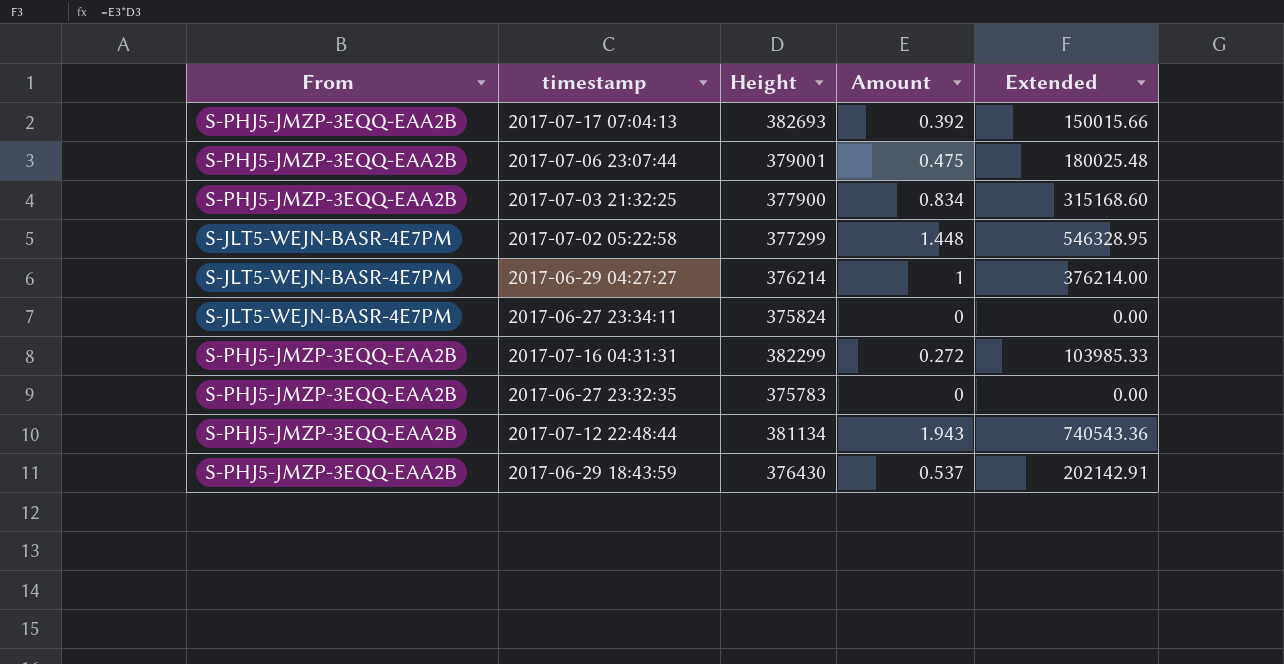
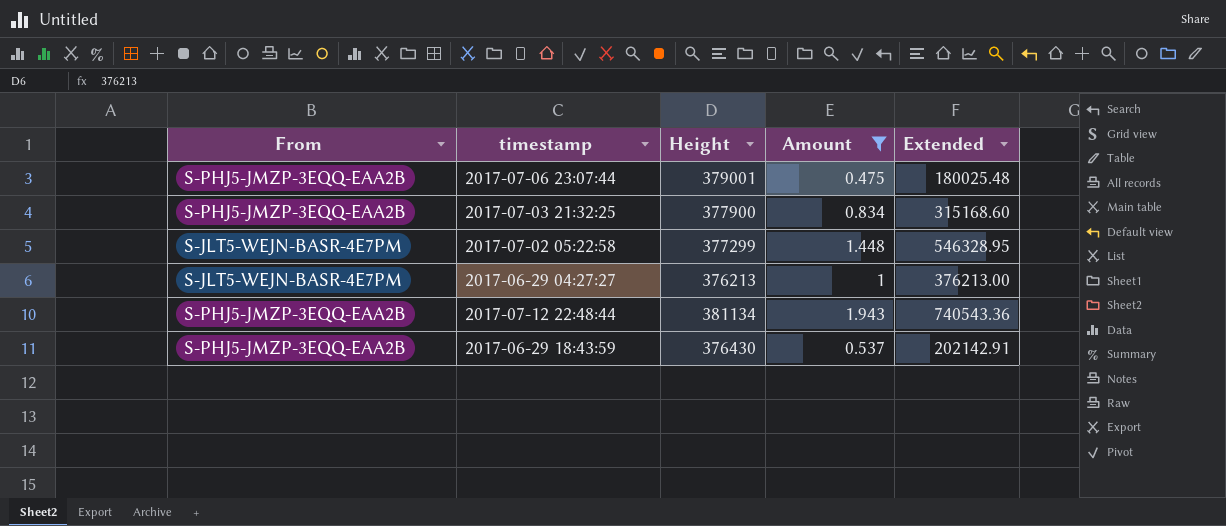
filter: none -> Amount >= 0.475
2017-06-29 04:27:27 | Height: 376214 -> 376213
2017-06-29 04:27:27 | Extended: 376214.00 -> 376213.00

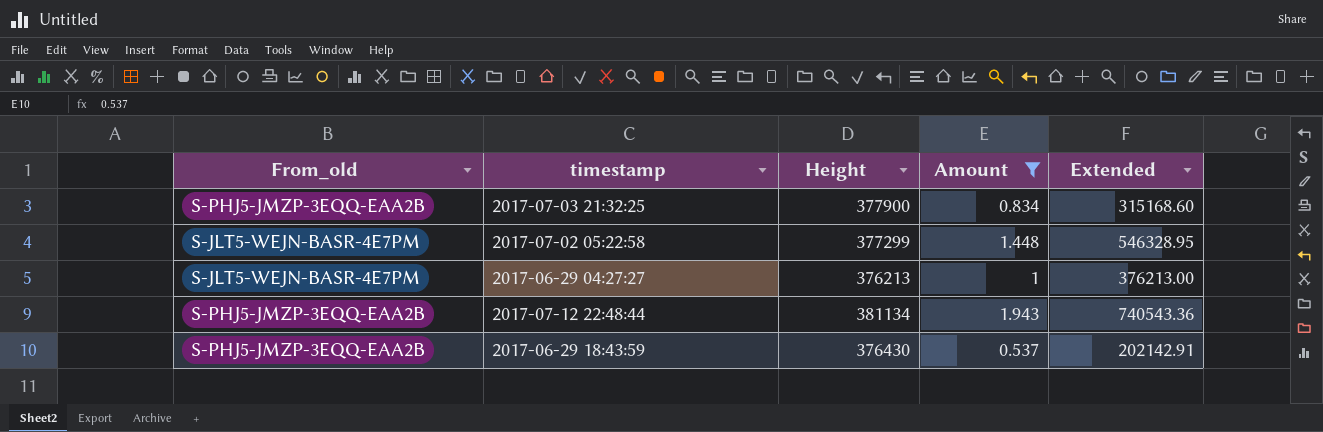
column name: From -> From_old
row 2017-07-06 23:07:44: S-PHJ5-JMZP-3EQQ-EAA2B | 379001 | 0.475 | 180025.48 -> none

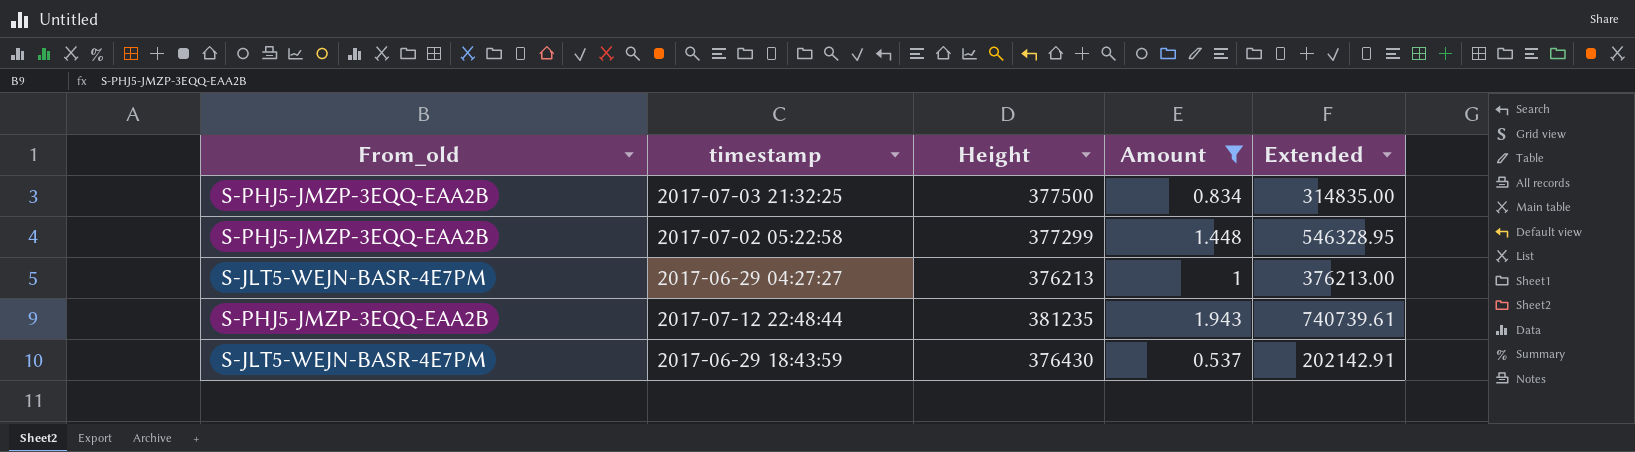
2017-07-03 21:32:25 | Height: 377900 -> 377500
2017-07-03 21:32:25 | Extended: 315168.60 -> 314835.00
2017-07-02 05:22:58 | From_old: S-JLT5-WEJN-BASR-4E7PM -> S-PHJ5-JMZP-3EQQ-EAA2B
2017-07-12 22:48:44 | Height: 381134 -> 381235
2017-07-12 22:48:44 | Extended: 740543.36 -> 740739.61
2017-06-29 18:43:59 | From_old: S-PHJ5-JMZP-3EQQ-EAA2B -> S-JLT5-WEJN-BASR-4E7PM

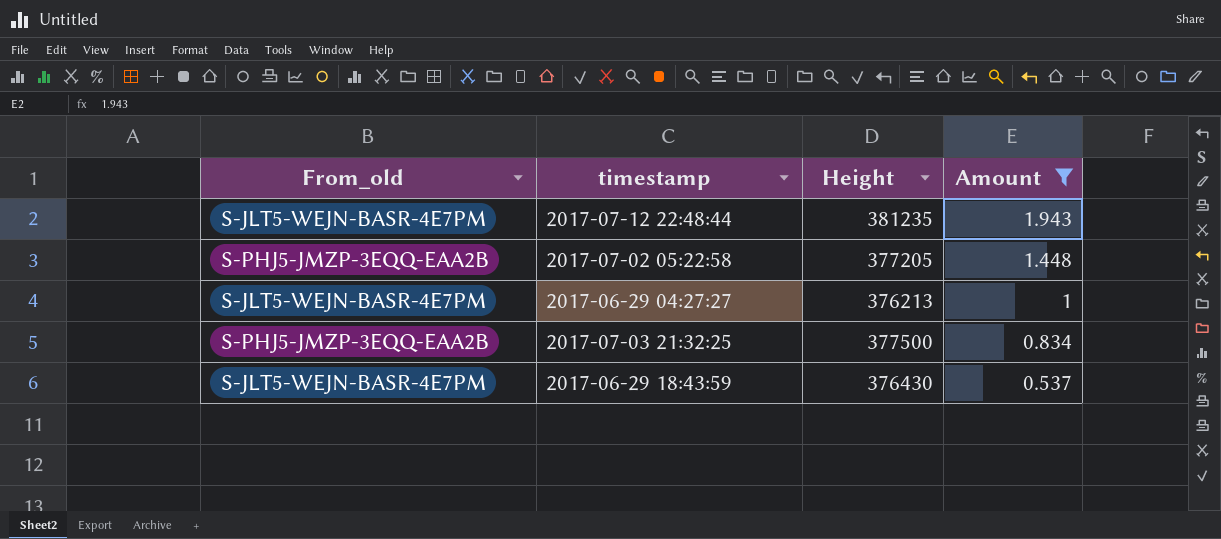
row order: none -> Amount descending
column Extended | formula: [Height] * [Amount] -> none
2017-07-12 22:48:44 | From_old: S-PHJ5-JMZP-3EQQ-EAA2B -> S-JLT5-WEJN-BASR-4E7PM
2017-07-02 05:22:58 | Height: 377299 -> 377205

